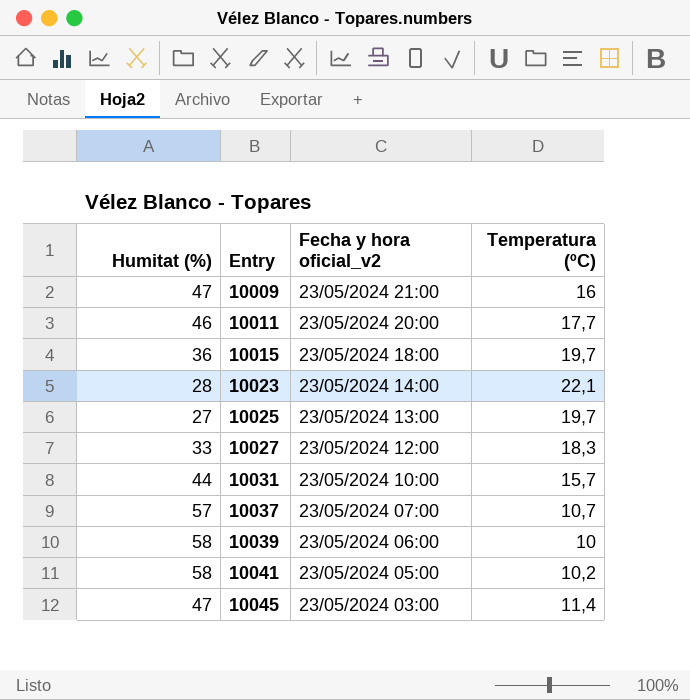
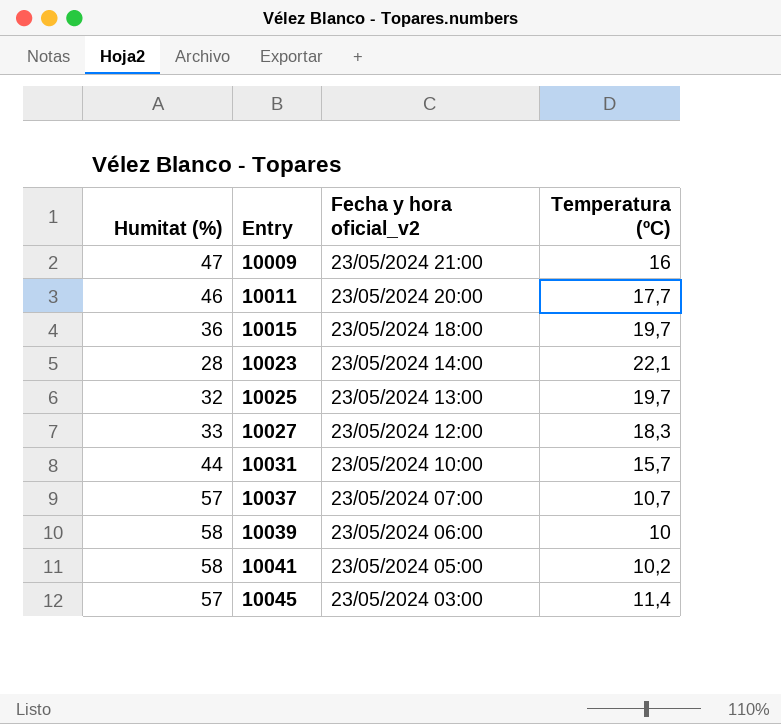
10025 | Humitat (%): 27 -> 32
10045 | Humitat (%): 47 -> 57

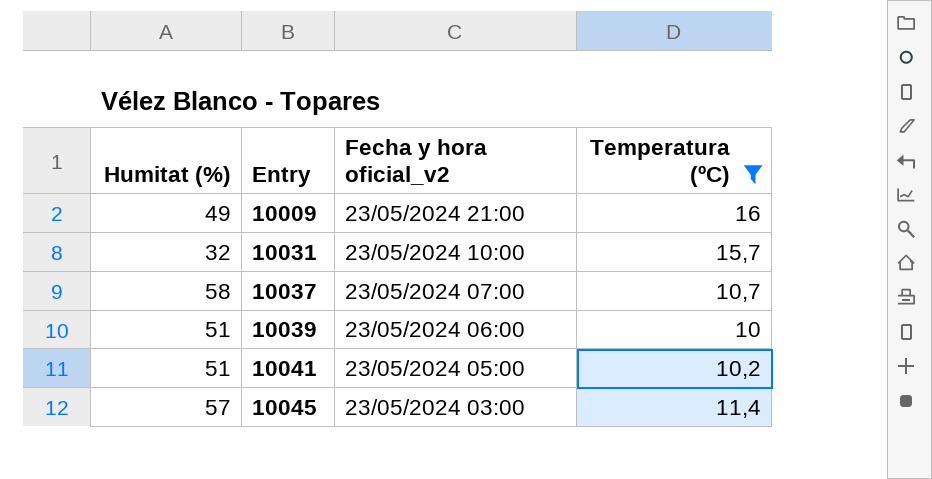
filter: none -> Temperatura (ºC) <= 16
10009 | Humitat (%): 47 -> 49
10031 | Humitat (%): 44 -> 32
10037 | Humitat (%): 57 -> 58
10039 | Humitat (%): 58 -> 51
10041 | Humitat (%): 58 -> 51

